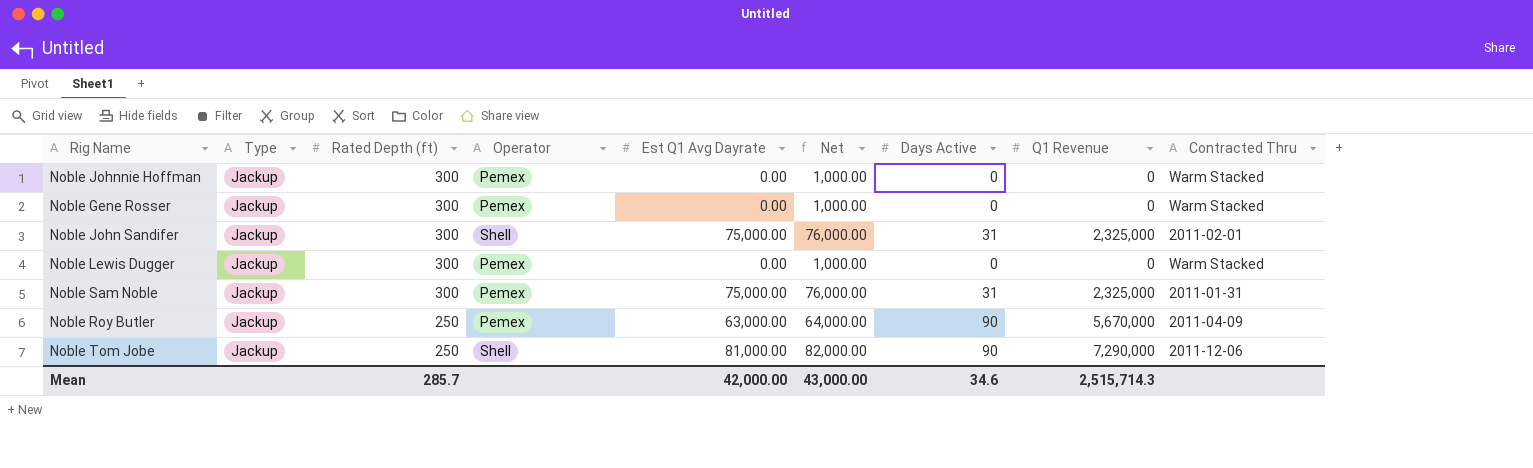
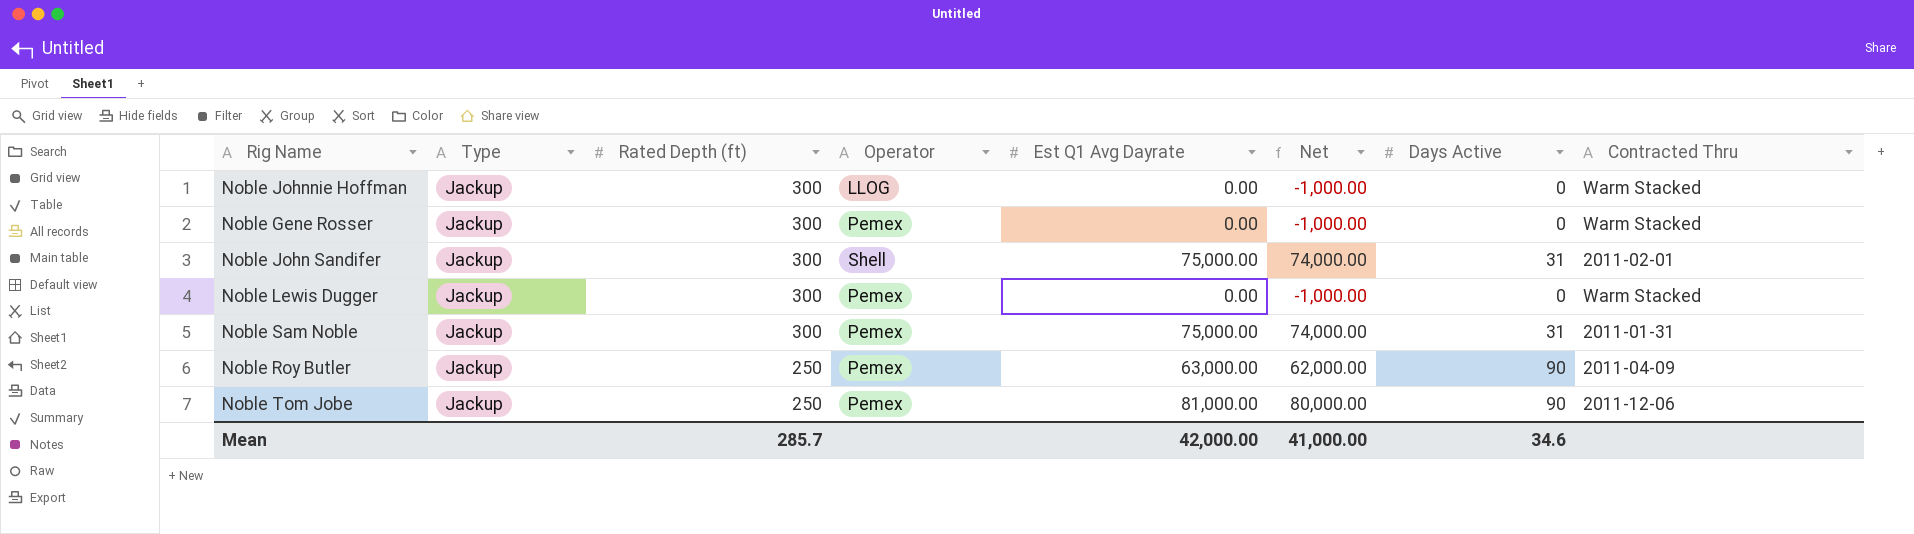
column Q1 Revenue | position: 8 -> none
column Net | formula: [Est Q1 Avg Dayrate] + 1000 -> [Est Q1 Avg Dayrate] - 1000
Noble Johnnie Hoffman | Operator: Pemex -> LLOG
Noble Tom Jobe | Operator: Shell -> Pemex
Mean | Net: 43,000.00 -> 41,000.00

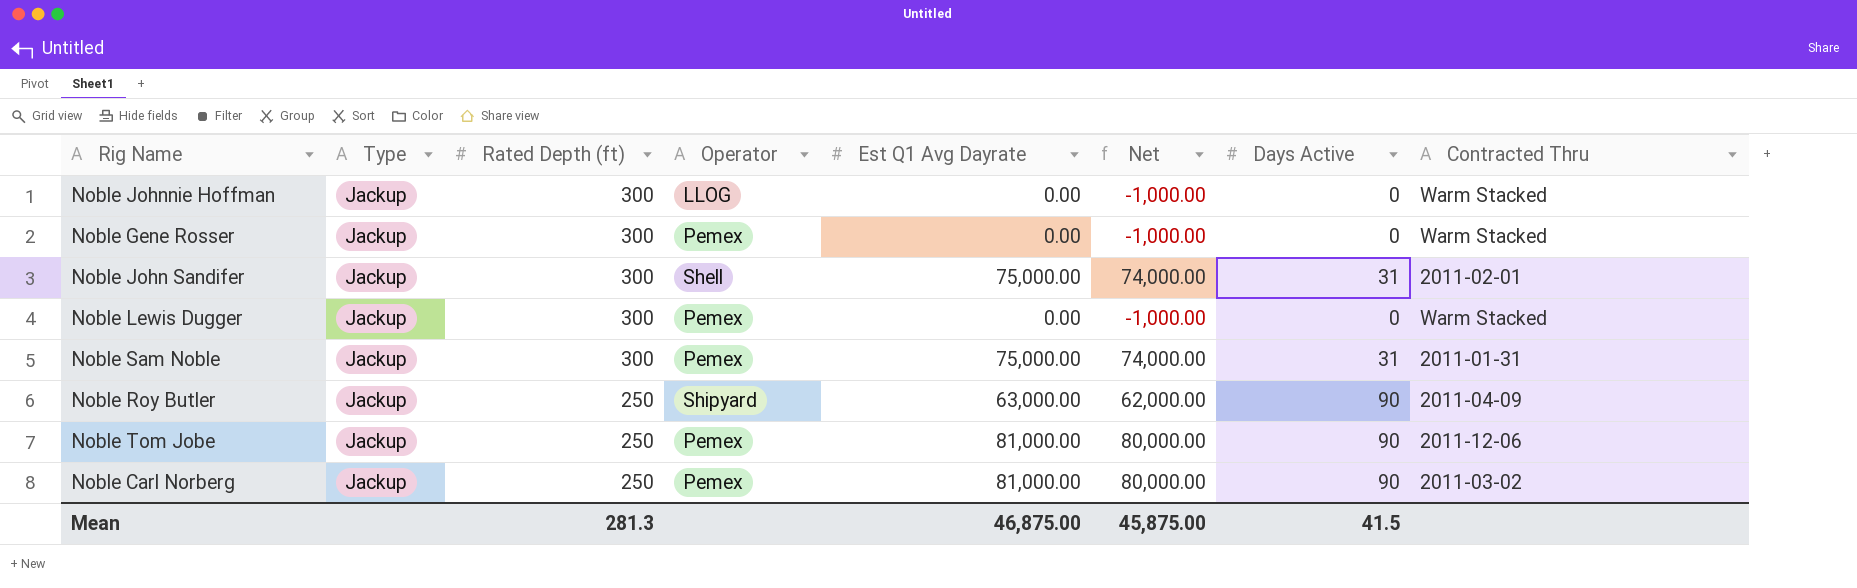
Noble Roy Butler | Operator: Pemex -> Shipyard
row Noble Carl Norberg: none -> Jackup | 250 | Pemex | 81,000.00 | 80,000.00 | 90 | 2011-03-02
Mean | Rated Depth (ft): 285.7 -> 281.3
Mean | Est Q1 Avg Dayrate: 42,000.00 -> 46,875.00
Mean | Net: 41,000.00 -> 45,875.00
Mean | Days Active: 34.6 -> 41.5

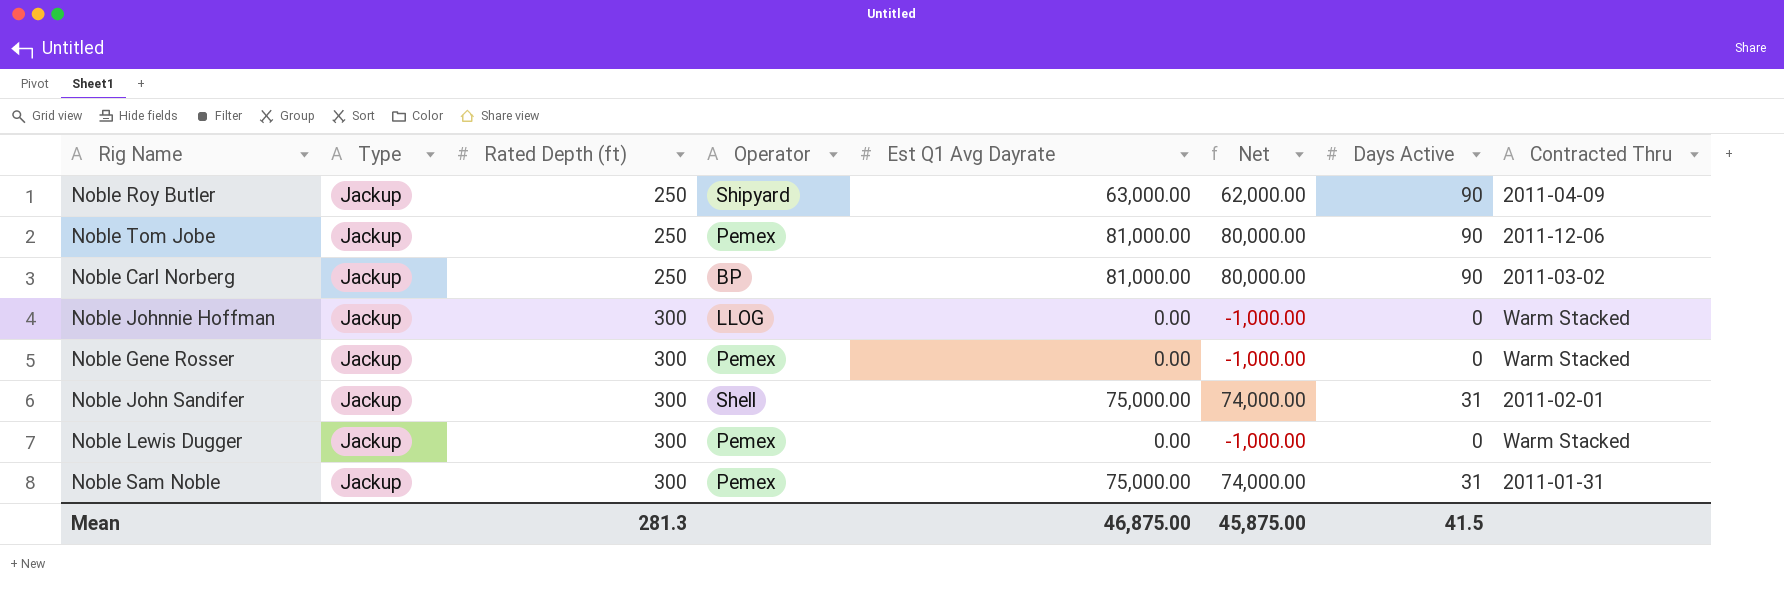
row order: Rated Depth (ft) descending -> Rated Depth (ft) ascending
Noble Carl Norberg | Operator: Pemex -> BP

